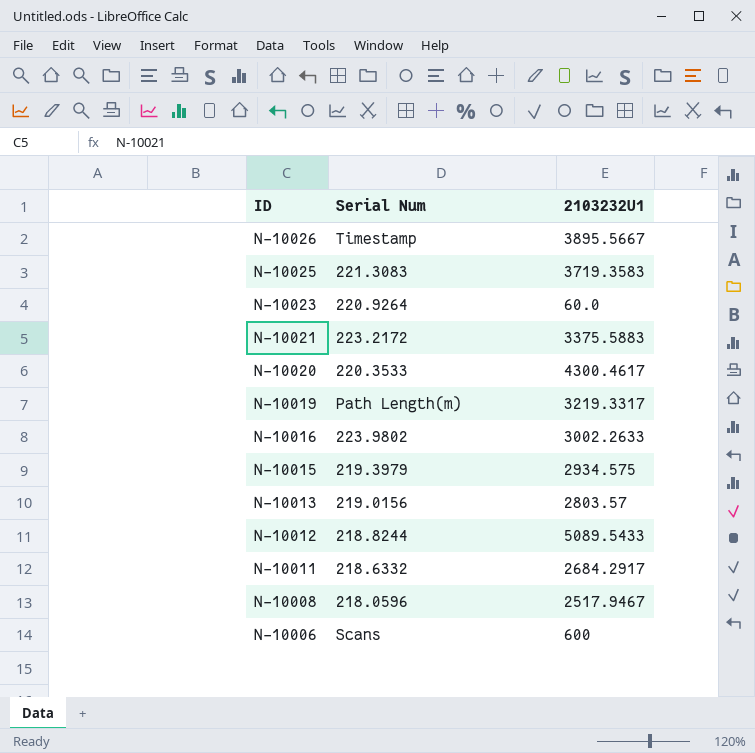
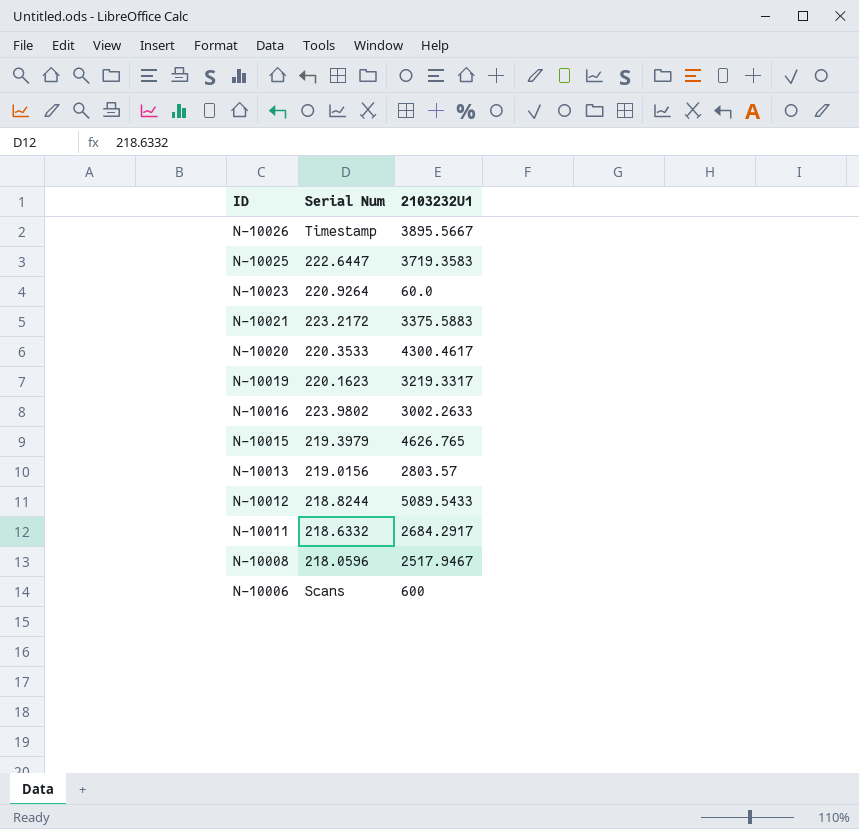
N-10025 | Serial Num: 221.3083 -> 222.6447
N-10019 | Serial Num: Path Length(m) -> 220.1623
N-10015 | 2103232U1: 2934.575 -> 4626.765

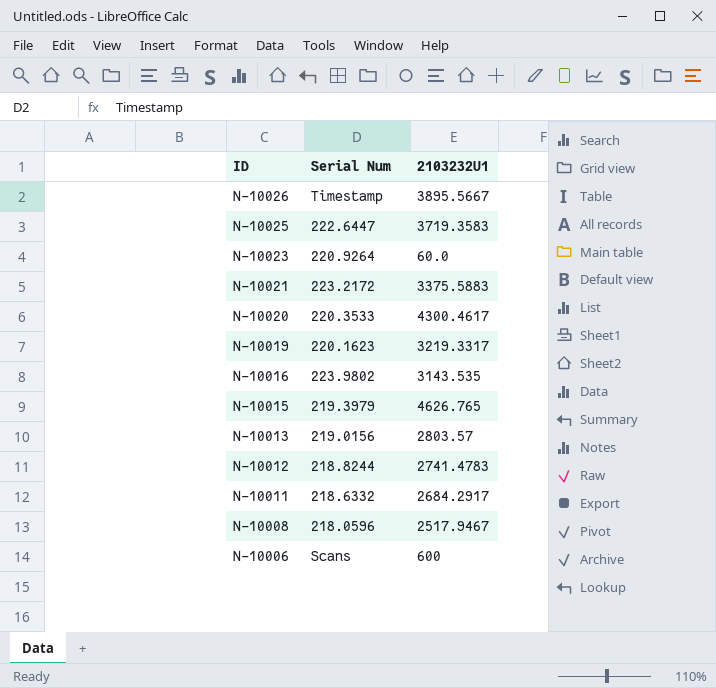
N-10016 | 2103232U1: 3002.2633 -> 3143.535
N-10012 | 2103232U1: 5089.5433 -> 2741.4783

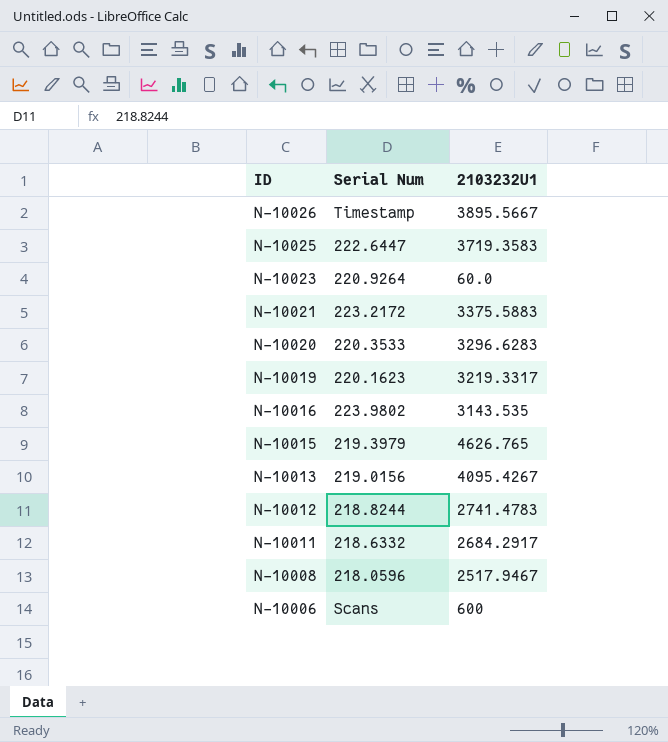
N-10020 | 2103232U1: 4300.4617 -> 3296.6283
N-10013 | 2103232U1: 2803.57 -> 4095.4267

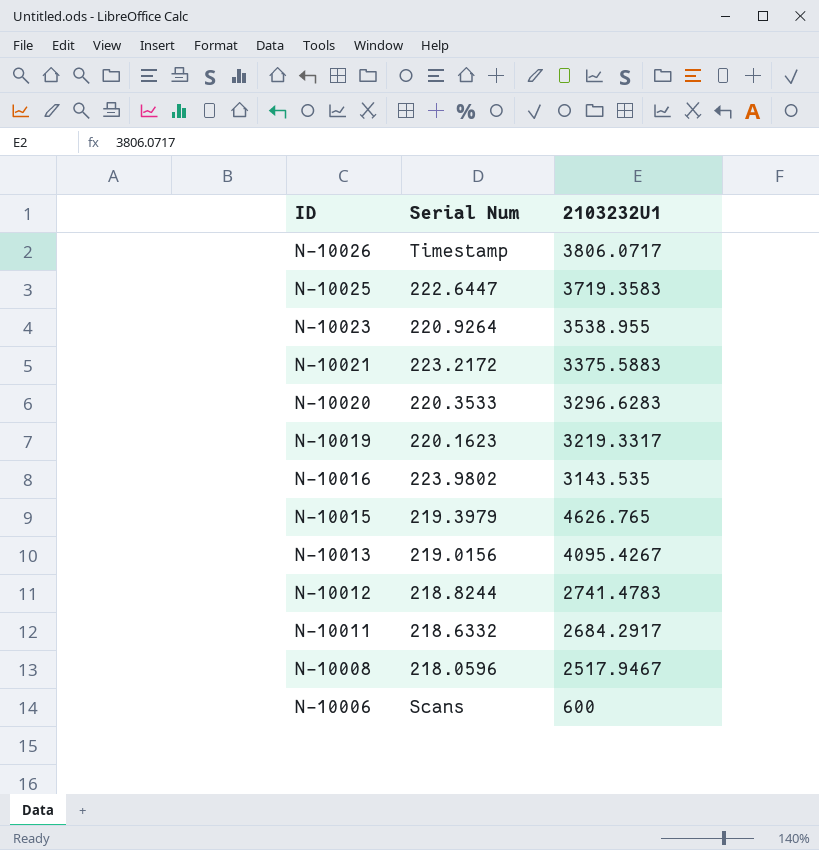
N-10026 | 2103232U1: 3895.5667 -> 3806.0717
N-10023 | 2103232U1: 60.0 -> 3538.955

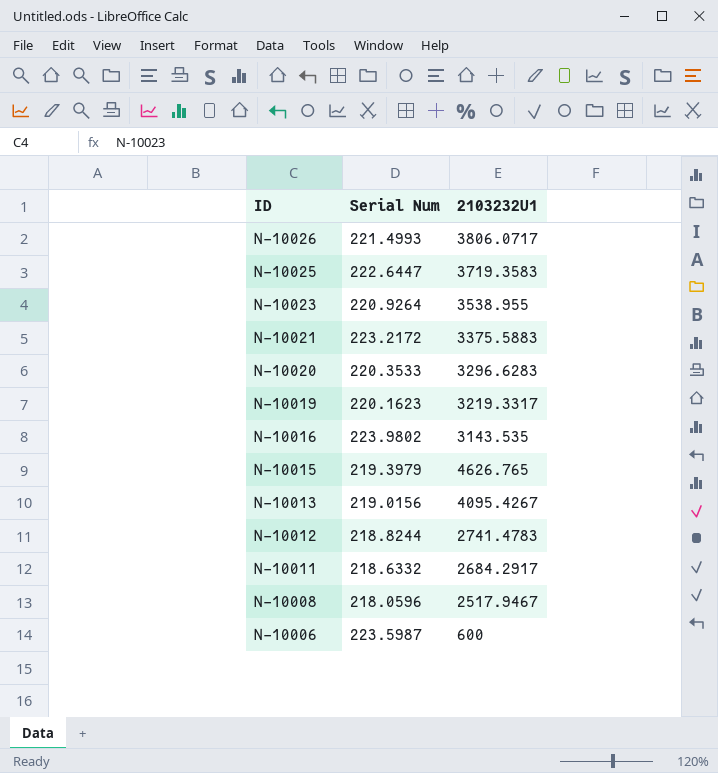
N-10026 | Serial Num: Timestamp -> 221.4993
N-10006 | Serial Num: Scans -> 223.5987

